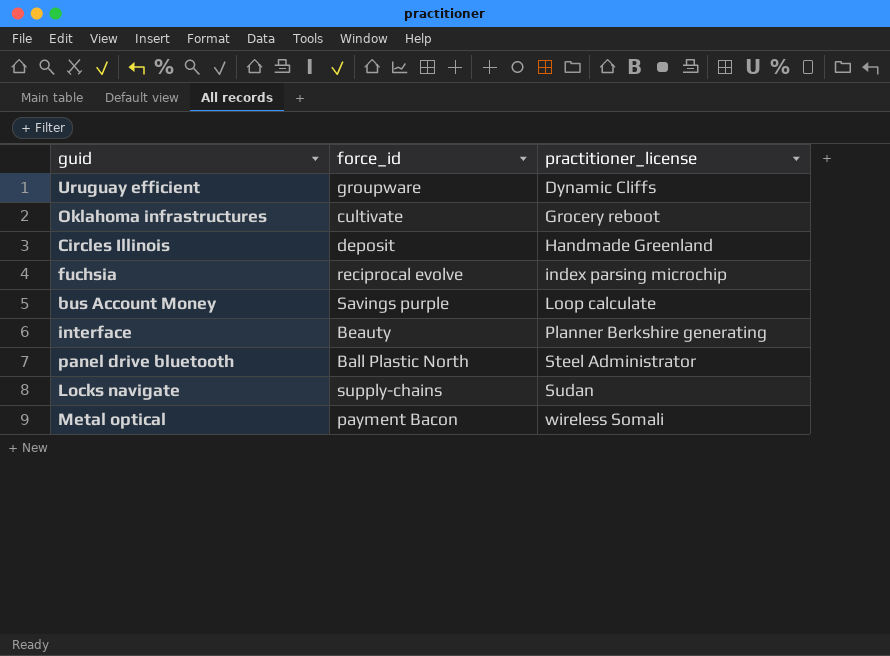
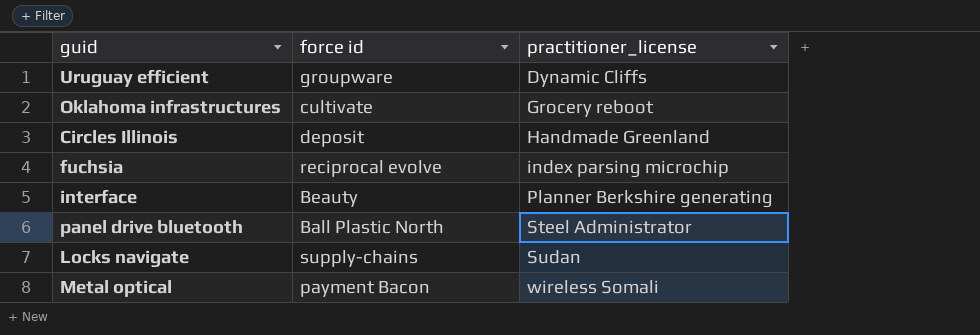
column name: force_id -> force id
row bus Account Money: Savings purple | Loop calculate -> none

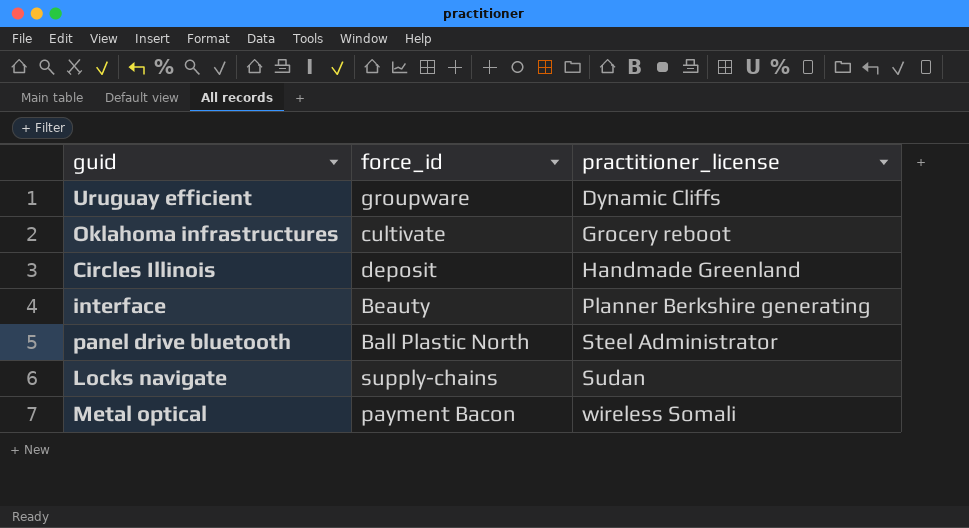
column name: force id -> force_id
row fuchsia: reciprocal evolve | index parsing microchip -> none

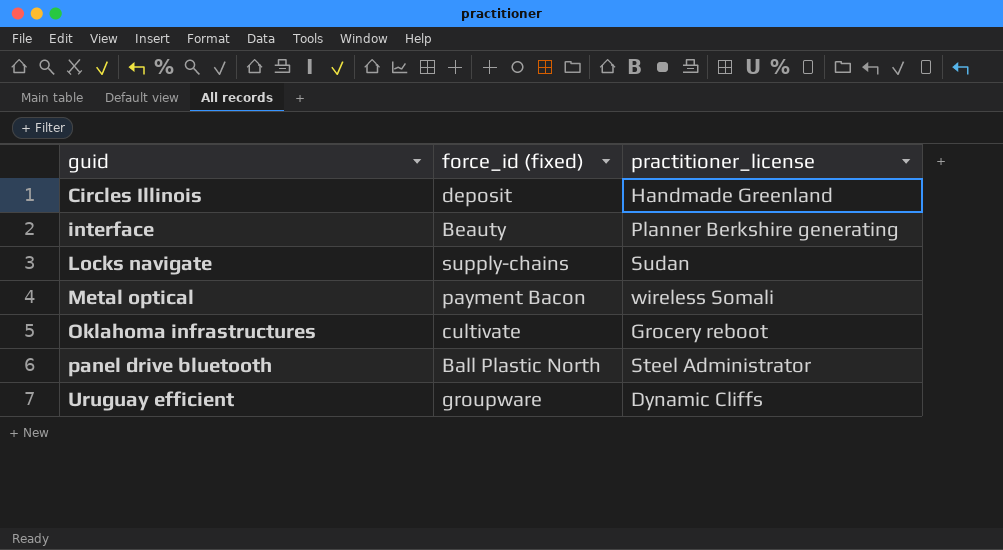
row order: practitioner_license ascending -> guid ascending
column name: force_id -> force_id (fixed)

